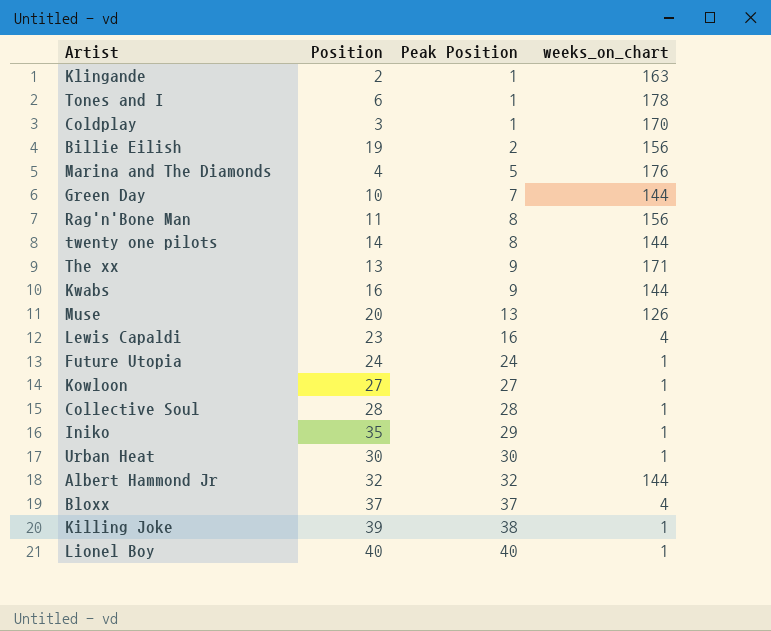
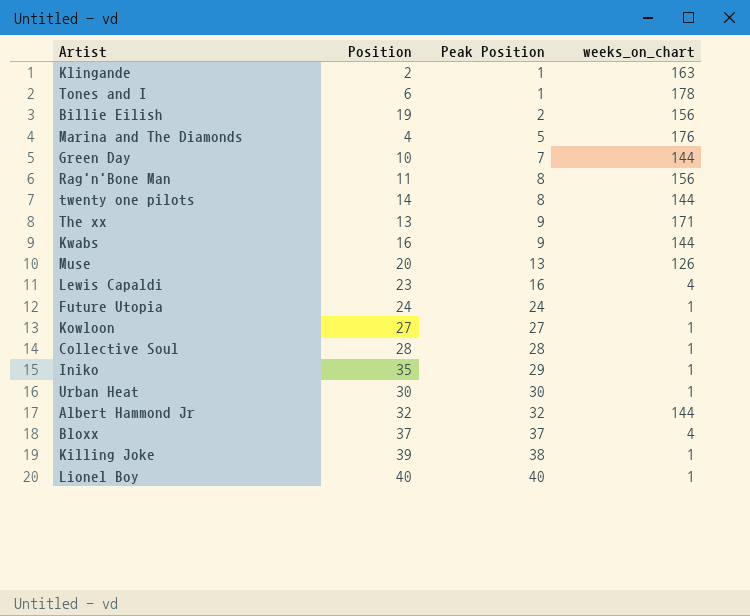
row Coldplay: 3 | 1 | 170 -> none

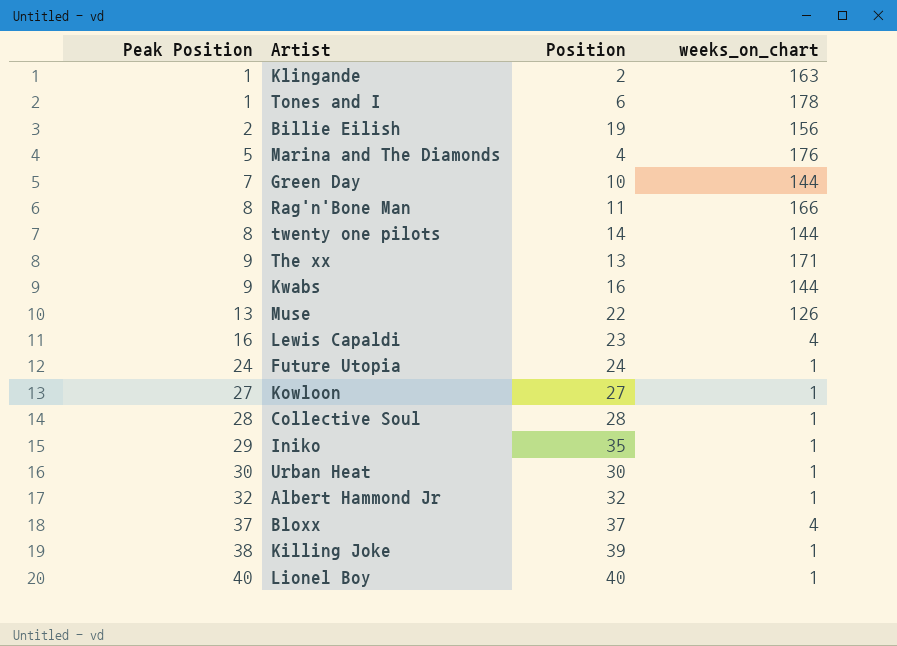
column Peak Position | position: 3 -> 1
Rag'n'Bone Man | weeks_on_chart: 156 -> 166
Muse | Position: 20 -> 22
Albert Hammond Jr | weeks_on_chart: 144 -> 1

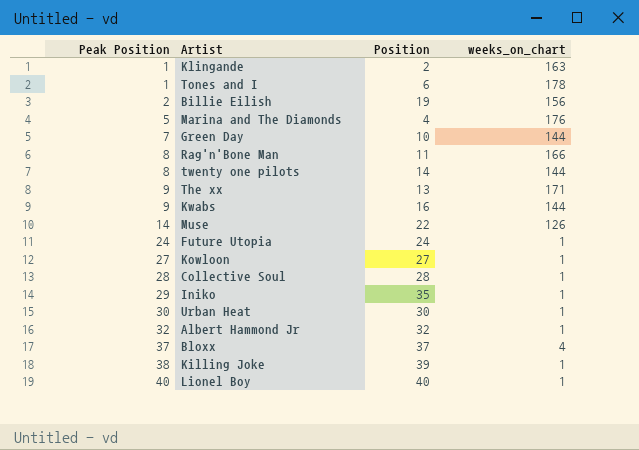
row Lewis Capaldi: 16 | 23 | 4 -> none
Muse | Peak Position: 13 -> 14

